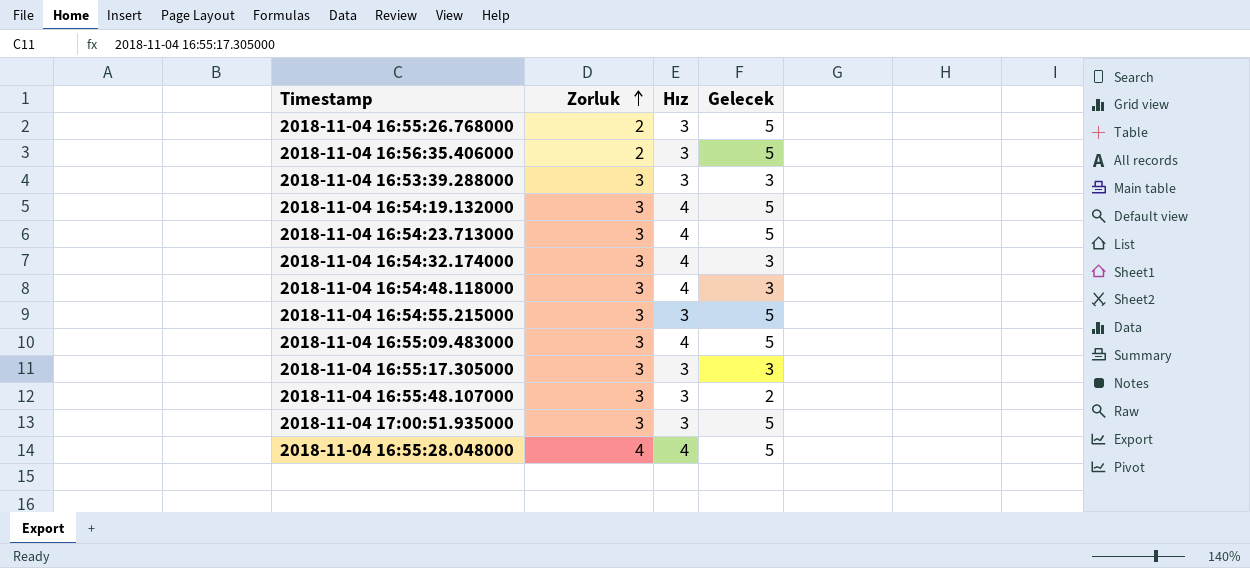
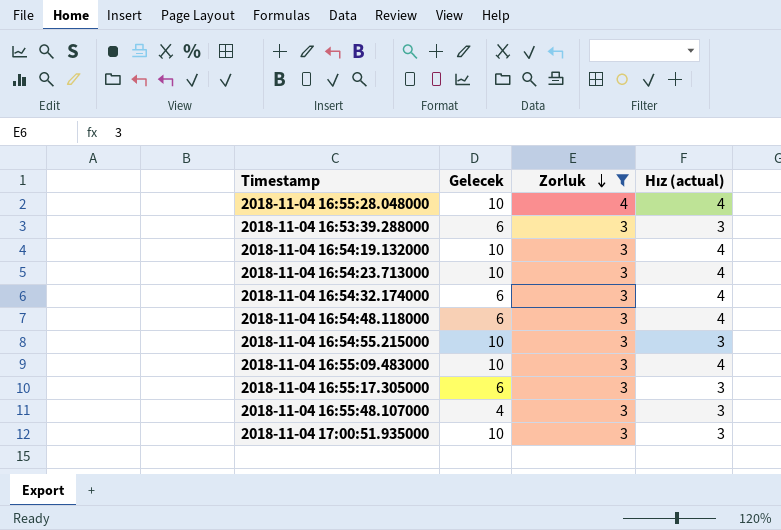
filter: none -> Zorluk != 2
row order: Zorluk ascending -> Zorluk descending
column Gelecek | position: 4 -> 2
column name: Hız -> Hız (actual)
2018-11-04 16:55:28.048000 | Gelecek: 5 -> 10
2018-11-04 16:53:39.288000 | Gelecek: 3 -> 6
2018-11-04 16:54:19.132000 | Gelecek: 5 -> 10
2018-11-04 16:54:23.713000 | Gelecek: 5 -> 10
2018-11-04 16:54:32.174000 | Gelecek: 3 -> 6
2018-11-04 16:54:48.118000 | Gelecek: 3 -> 6
2018-11-04 16:54:55.215000 | Gelecek: 5 -> 10
2018-11-04 16:55:09.483000 | Gelecek: 5 -> 10
2018-11-04 16:55:17.305000 | Gelecek: 3 -> 6
2018-11-04 16:55:48.107000 | Gelecek: 2 -> 4
2018-11-04 17:00:51.935000 | Gelecek: 5 -> 10

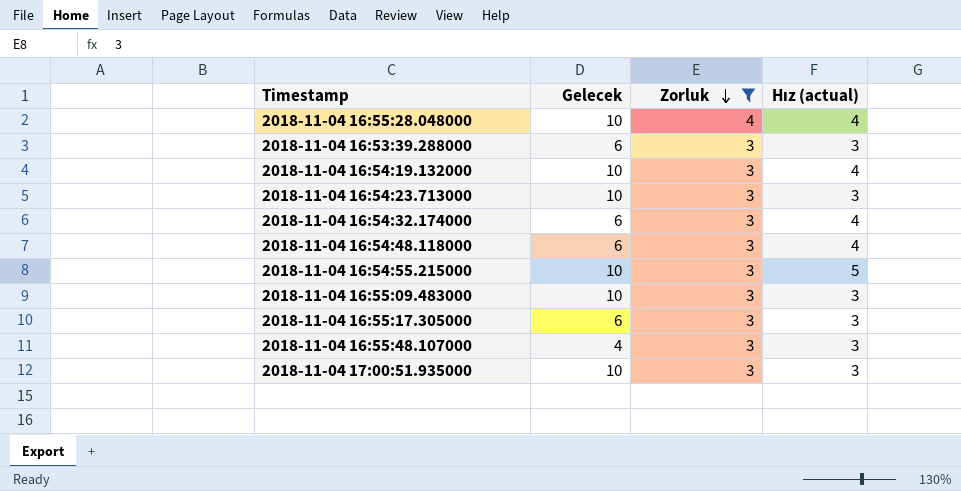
2018-11-04 16:54:23.713000 | Hız (actual): 4 -> 3
2018-11-04 16:54:55.215000 | Hız (actual): 3 -> 5
2018-11-04 16:55:09.483000 | Hız (actual): 4 -> 3

